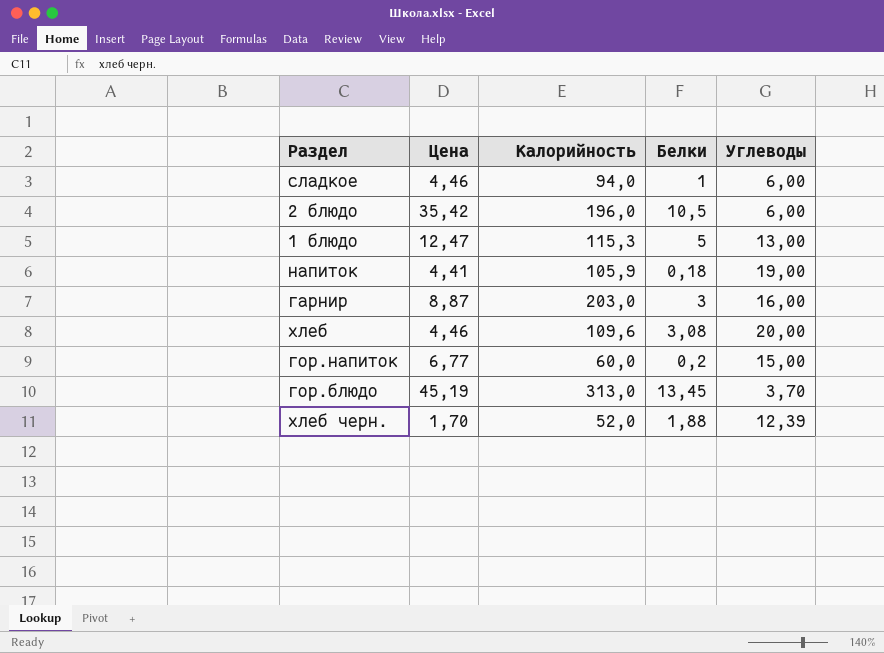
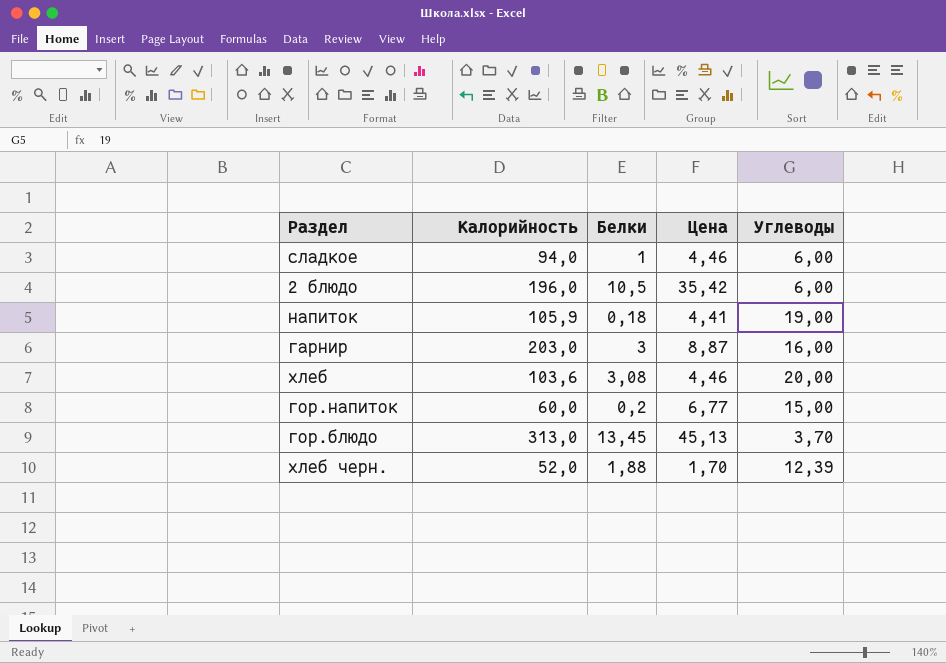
column Цена | position: 2 -> 4
row 1 блюдо: 12,47 | 115,3 | 5 | 13,00 -> none
хлеб | Калорийность: 109,6 -> 103,6
гор.блюдо | Цена: 45,19 -> 45,13

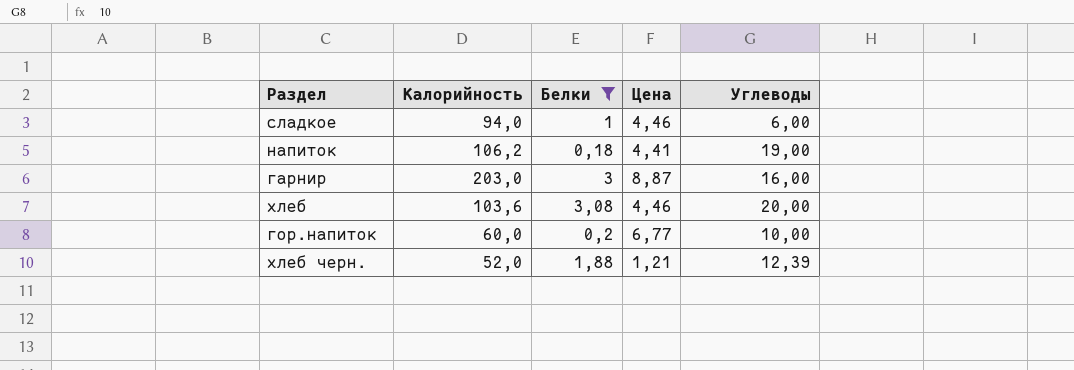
filter: none -> Белки <= 3,08
напиток | Калорийность: 105,9 -> 106,2
гор.напиток | Углеводы: 15,00 -> 10,00
хлеб черн. | Цена: 1,70 -> 1,21

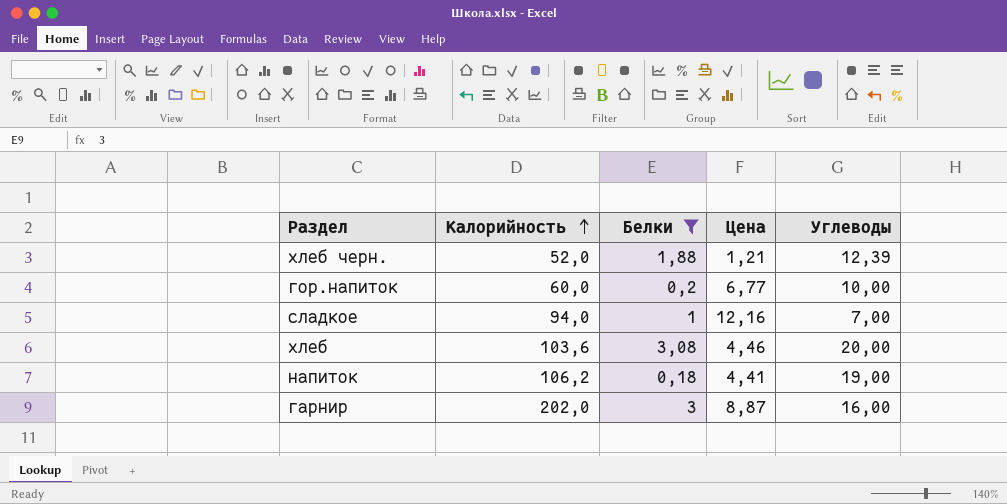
row order: none -> Калорийность ascending
сладкое | Цена: 4,46 -> 12,16
сладкое | Углеводы: 6,00 -> 7,00
гарнир | Калорийность: 203,0 -> 202,0

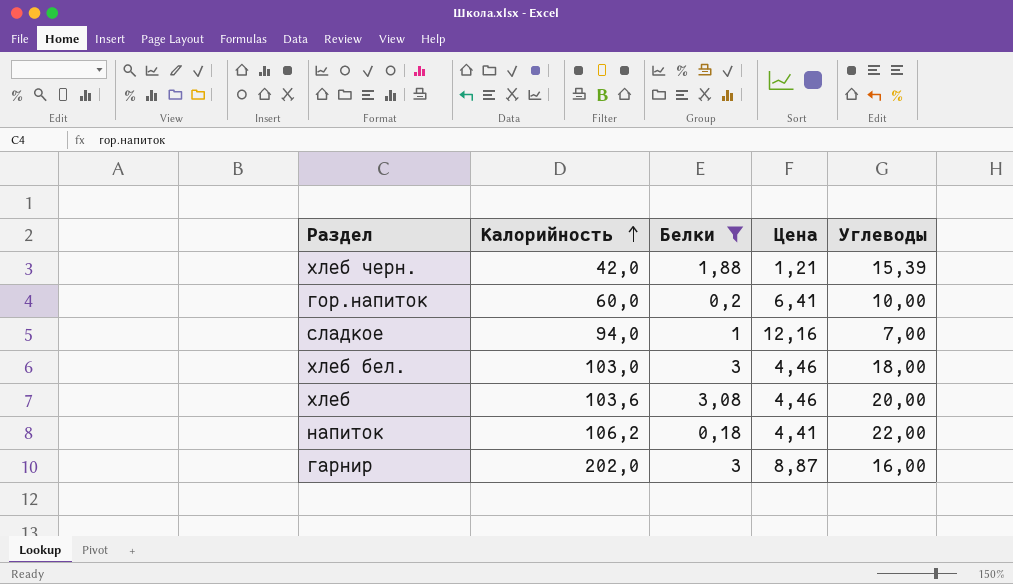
хлеб черн. | Калорийность: 52,0 -> 42,0
хлеб черн. | Углеводы: 12,39 -> 15,39
гор.напиток | Цена: 6,77 -> 6,41
row хлеб бел.: none -> 103,0 | 3 | 4,46 | 18,00
напиток | Углеводы: 19,00 -> 22,00

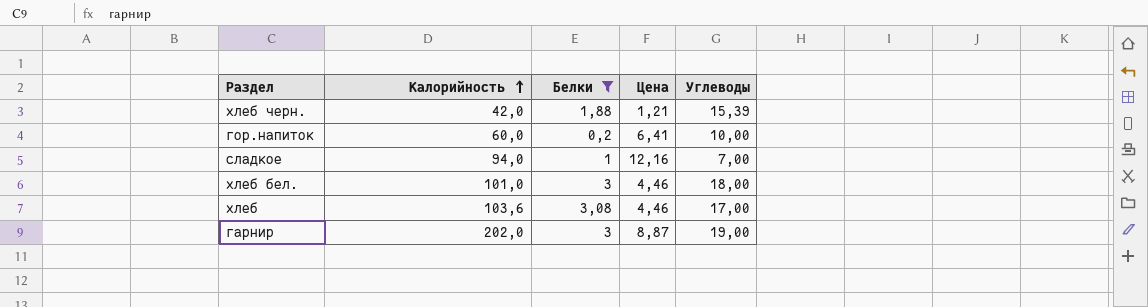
row напиток: 106,2 | 0,18 | 4,41 | 22,00 -> none
хлеб бел. | Калорийность: 103,0 -> 101,0
хлеб | Углеводы: 20,00 -> 17,00
гарнир | Углеводы: 16,00 -> 19,00

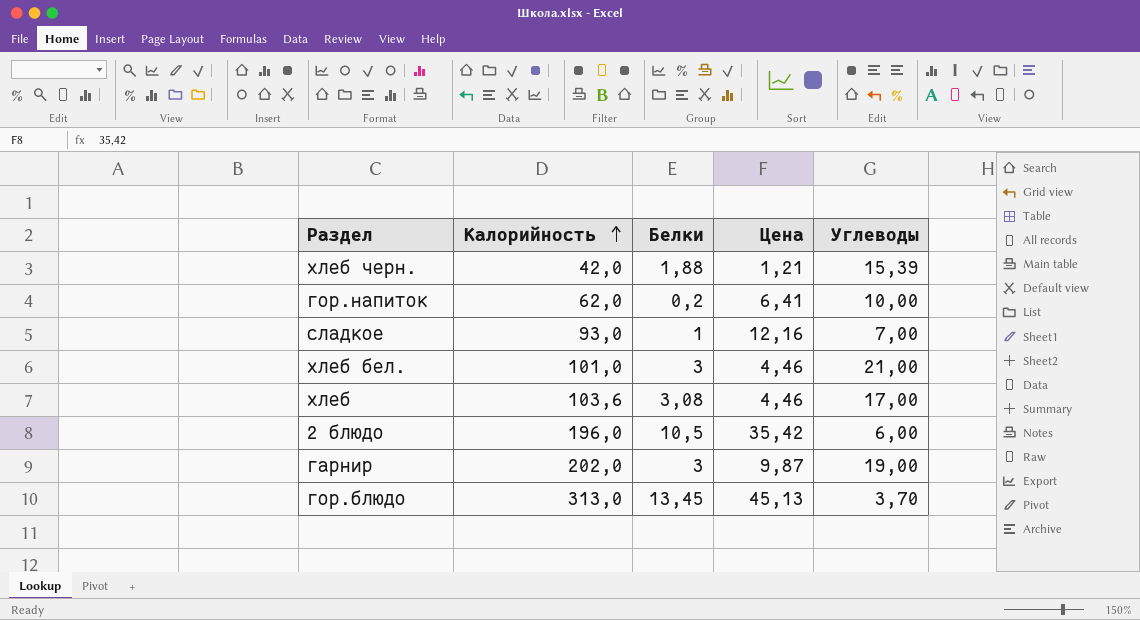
filter: Белки <= 3,08 -> none
гор.напиток | Калорийность: 60,0 -> 62,0
сладкое | Калорийность: 94,0 -> 93,0
хлеб бел. | Углеводы: 18,00 -> 21,00
гарнир | Цена: 8,87 -> 9,87

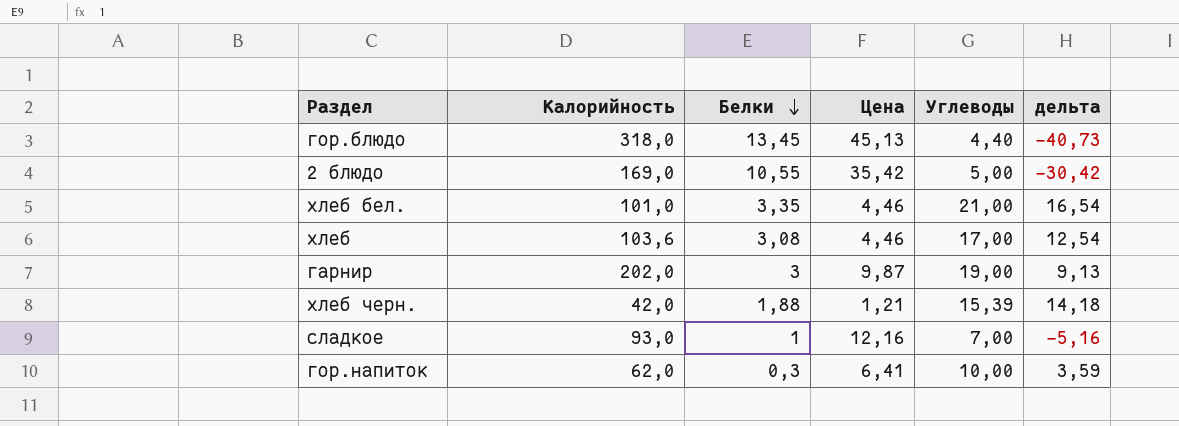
row order: Калорийность ascending -> Белки descending
column дельта | formula: none -> [Углеводы] - [Цена]
гор.блюдо | Калорийность: 313,0 -> 318,0
гор.блюдо | Углеводы: 3,70 -> 4,40
2 блюдо | Калорийность: 196,0 -> 169,0
2 блюдо | Белки: 10,5 -> 10,55
2 блюдо | Углеводы: 6,00 -> 5,00
хлеб бел. | Белки: 3 -> 3,35
гор.напиток | Белки: 0,2 -> 0,3

